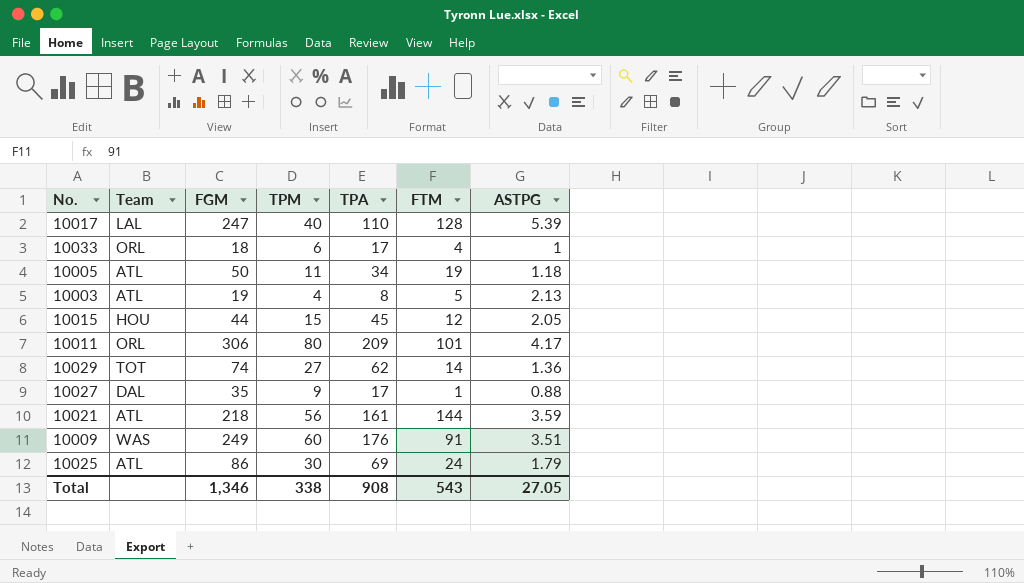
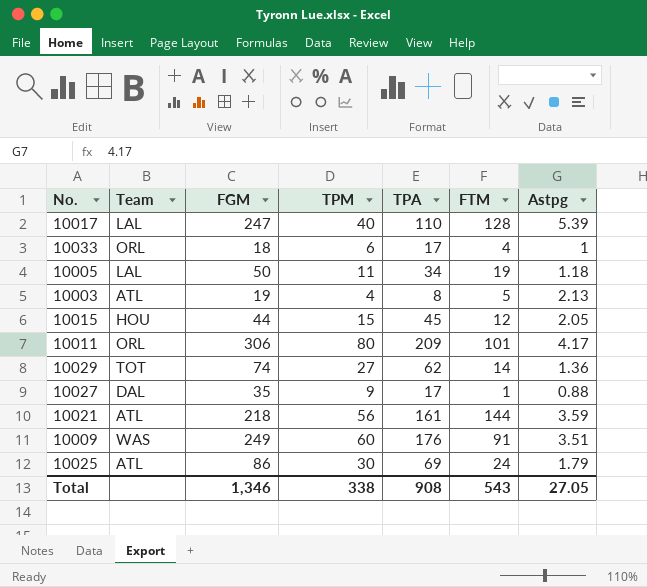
column name: ASTPG -> Astpg
10005 | Team: ATL -> LAL

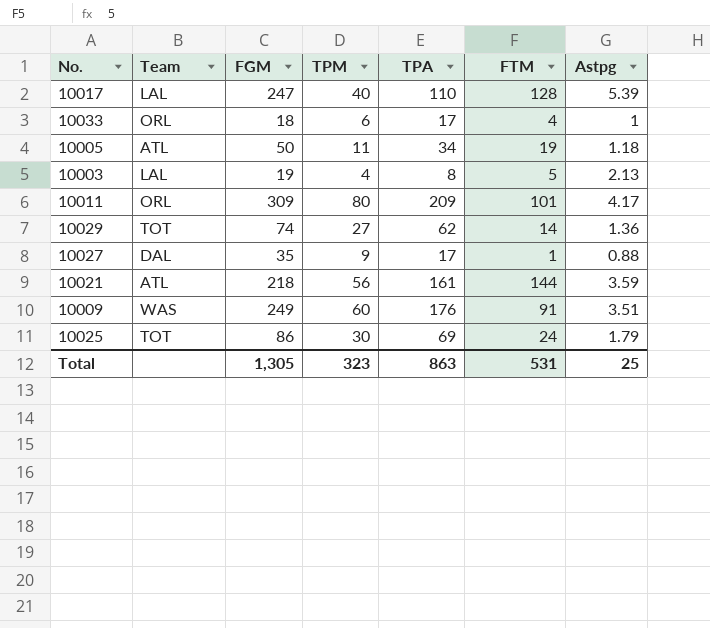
row 10015: HOU | 44 | 15 | 45 | 12 | 2.05 -> none
10005 | Team: LAL -> ATL
10003 | Team: ATL -> LAL
10011 | FGM: 306 -> 309
10025 | Team: ATL -> TOT
Total | FGM: 1,346 -> 1,305
Total | TPM: 338 -> 323
Total | TPA: 908 -> 863
Total | FTM: 543 -> 531
Total | Astpg: 27.05 -> 25

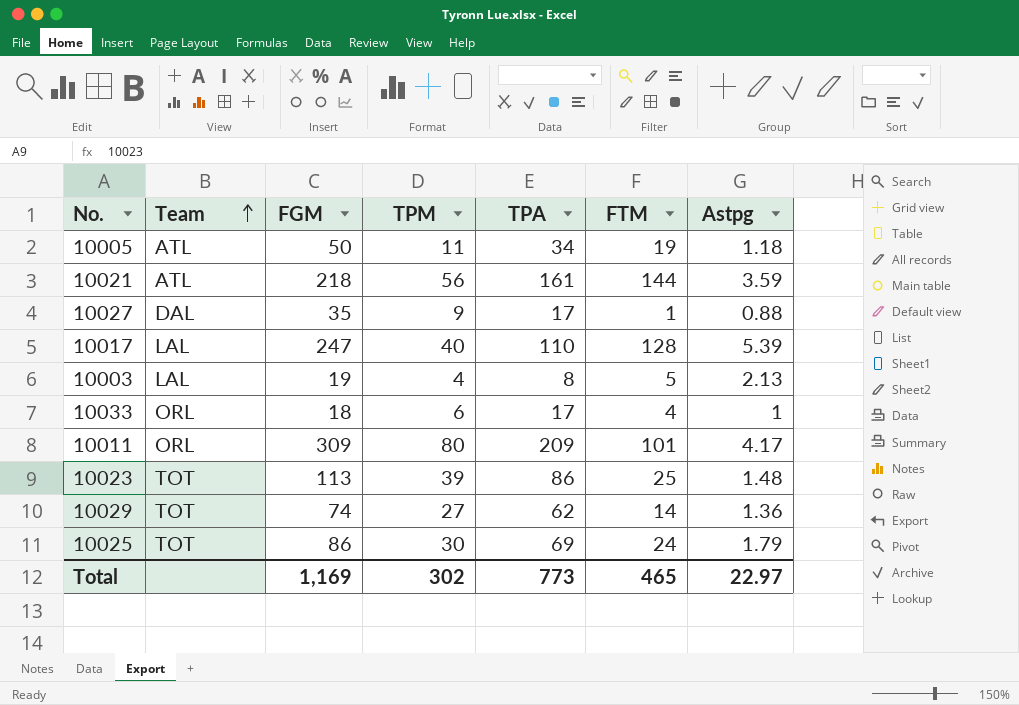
row order: none -> Team ascending
row 10009: WAS | 249 | 60 | 176 | 91 | 3.51 -> none
row 10023: none -> TOT | 113 | 39 | 86 | 25 | 1.48
Total | FGM: 1,305 -> 1,169
Total | TPM: 323 -> 302
Total | TPA: 863 -> 773
Total | FTM: 531 -> 465
Total | Astpg: 25 -> 22.97

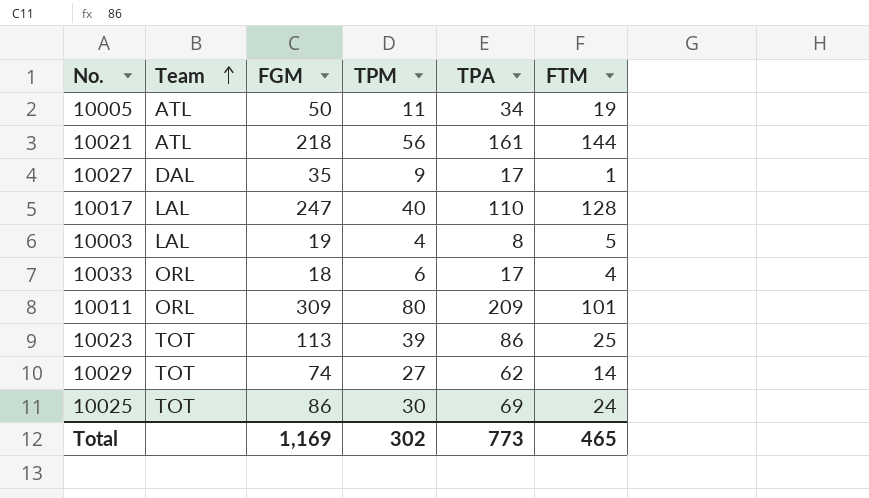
column Astpg | position: 7 -> none

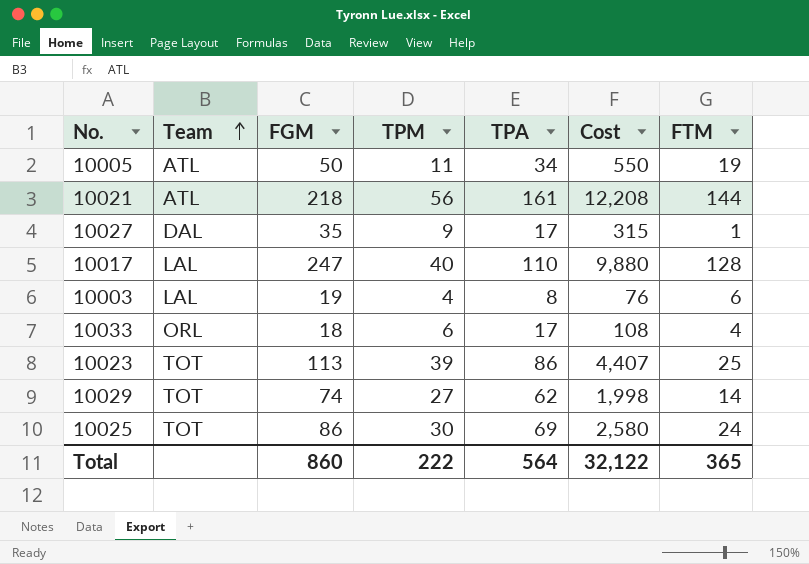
column Cost | formula: none -> [FGM] * [TPM]
row 10011: ORL | 309 | 80 | 209 | 101 -> none
10003 | FTM: 5 -> 6
Total | FGM: 1,169 -> 860
Total | TPM: 302 -> 222
Total | TPA: 773 -> 564
Total | FTM: 465 -> 365

